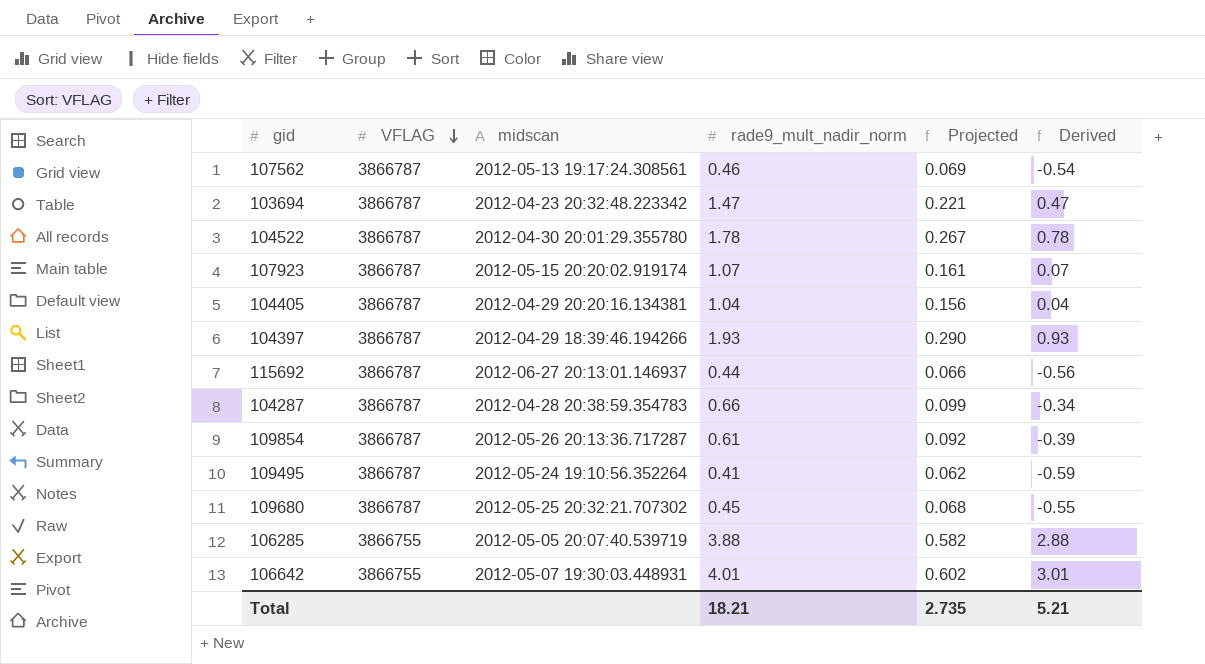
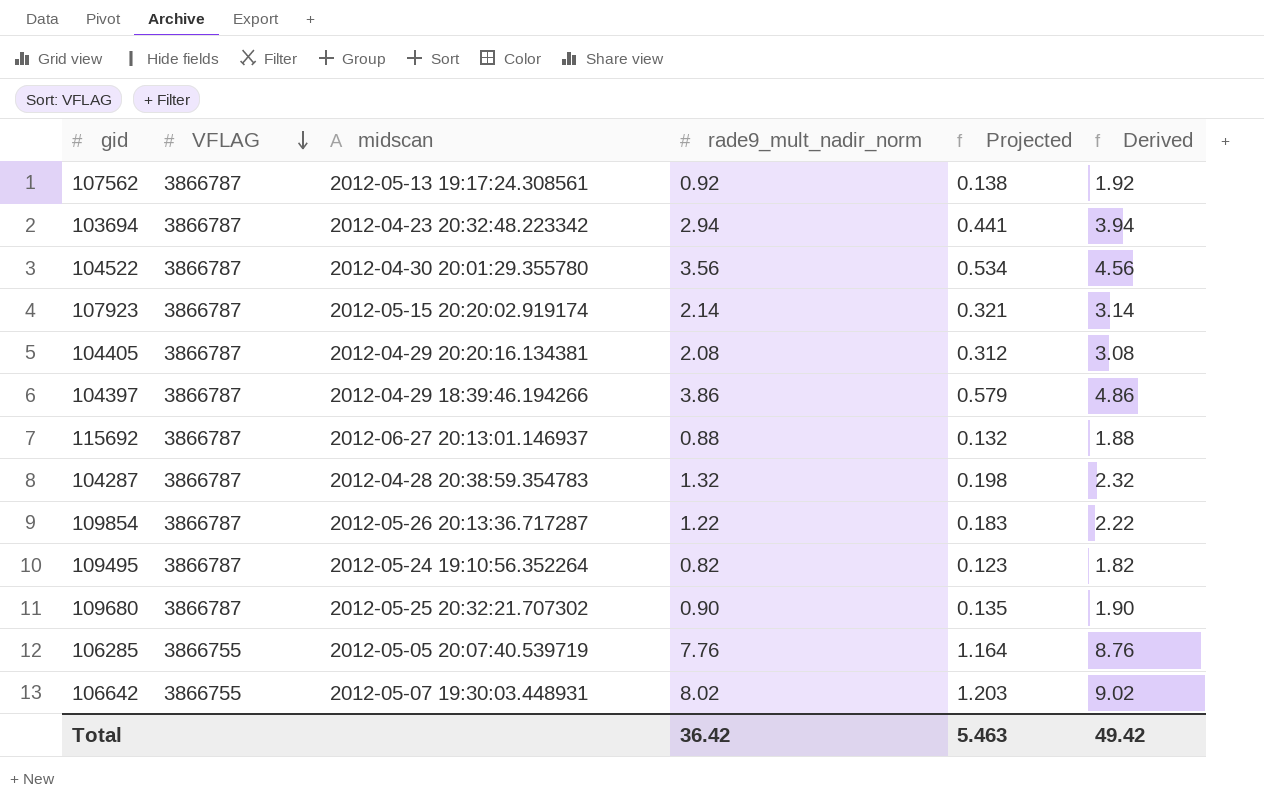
column Derived | formula: [rade9_mult_nadir_norm] - 1 -> [rade9_mult_nadir_norm] + 1
107562 | rade9_mult_nadir_norm: 0.46 -> 0.92
107562 | Projected: 0.069 -> 0.138
103694 | rade9_mult_nadir_norm: 1.47 -> 2.94
103694 | Projected: 0.221 -> 0.441
104522 | rade9_mult_nadir_norm: 1.78 -> 3.56
104522 | Projected: 0.267 -> 0.534
107923 | rade9_mult_nadir_norm: 1.07 -> 2.14
107923 | Projected: 0.161 -> 0.321
104405 | rade9_mult_nadir_norm: 1.04 -> 2.08
104405 | Projected: 0.156 -> 0.312
104397 | rade9_mult_nadir_norm: 1.93 -> 3.86
104397 | Projected: 0.290 -> 0.579
115692 | rade9_mult_nadir_norm: 0.44 -> 0.88
115692 | Projected: 0.066 -> 0.132
104287 | rade9_mult_nadir_norm: 0.66 -> 1.32
104287 | Projected: 0.099 -> 0.198
109854 | rade9_mult_nadir_norm: 0.61 -> 1.22
109854 | Projected: 0.092 -> 0.183
109495 | rade9_mult_nadir_norm: 0.41 -> 0.82
109495 | Projected: 0.062 -> 0.123
109680 | rade9_mult_nadir_norm: 0.45 -> 0.90
109680 | Projected: 0.068 -> 0.135
106285 | rade9_mult_nadir_norm: 3.88 -> 7.76
106285 | Projected: 0.582 -> 1.164
106642 | rade9_mult_nadir_norm: 4.01 -> 8.02
106642 | Projected: 0.602 -> 1.203
Total | rade9_mult_nadir_norm: 18.21 -> 36.42
Total | Projected: 2.735 -> 5.463
Total | Derived: 5.21 -> 49.42

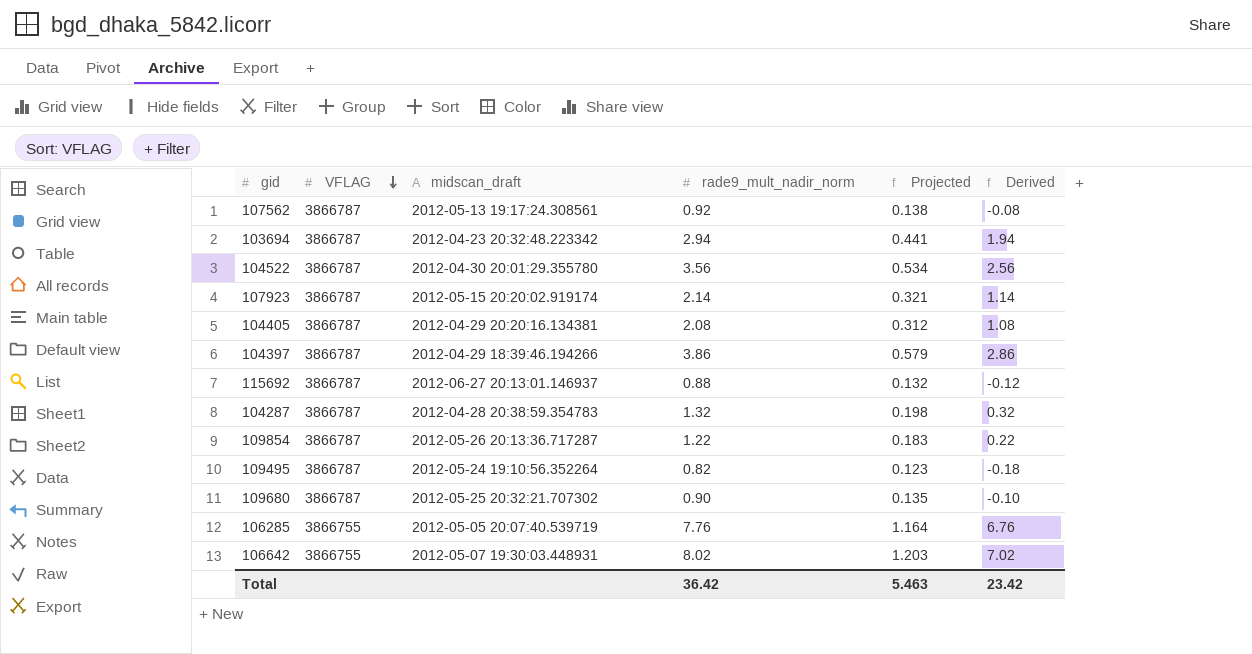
column name: midscan -> midscan_draft
column Derived | formula: [rade9_mult_nadir_norm] + 1 -> [rade9_mult_nadir_norm] - 1
Total | Derived: 49.42 -> 23.42

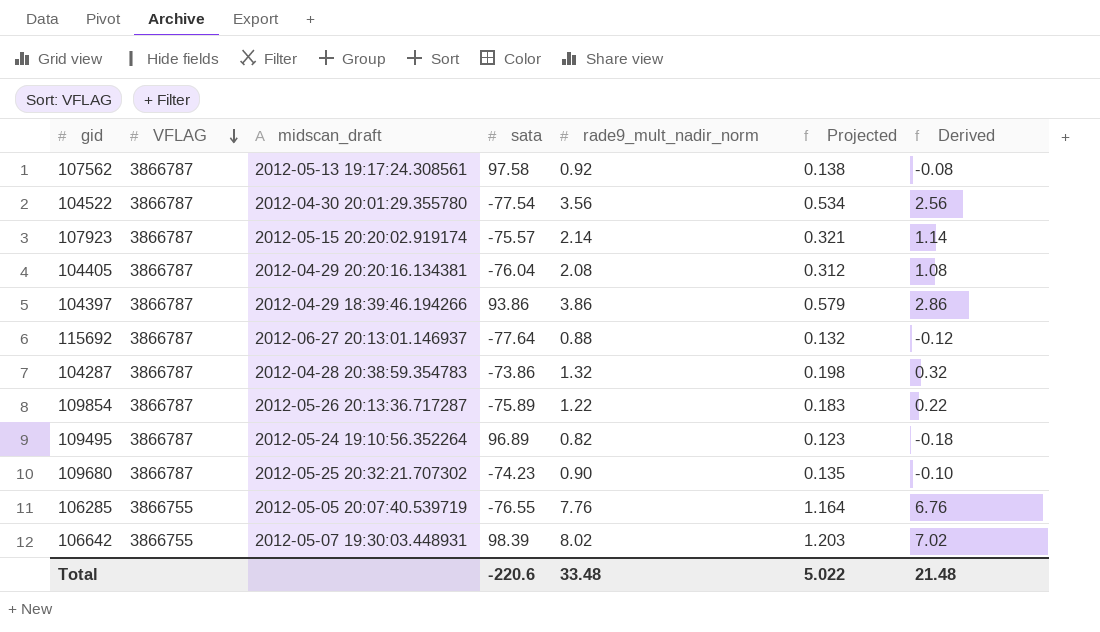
column sata | position: none -> 4
row 103694: 3866787 | 2012-04-23 20:32:48.223342 | 2.94 | 0.441 | 1.94 -> none
Total | rade9_mult_nadir_norm: 36.42 -> 33.48
Total | Projected: 5.463 -> 5.022
Total | Derived: 23.42 -> 21.48

